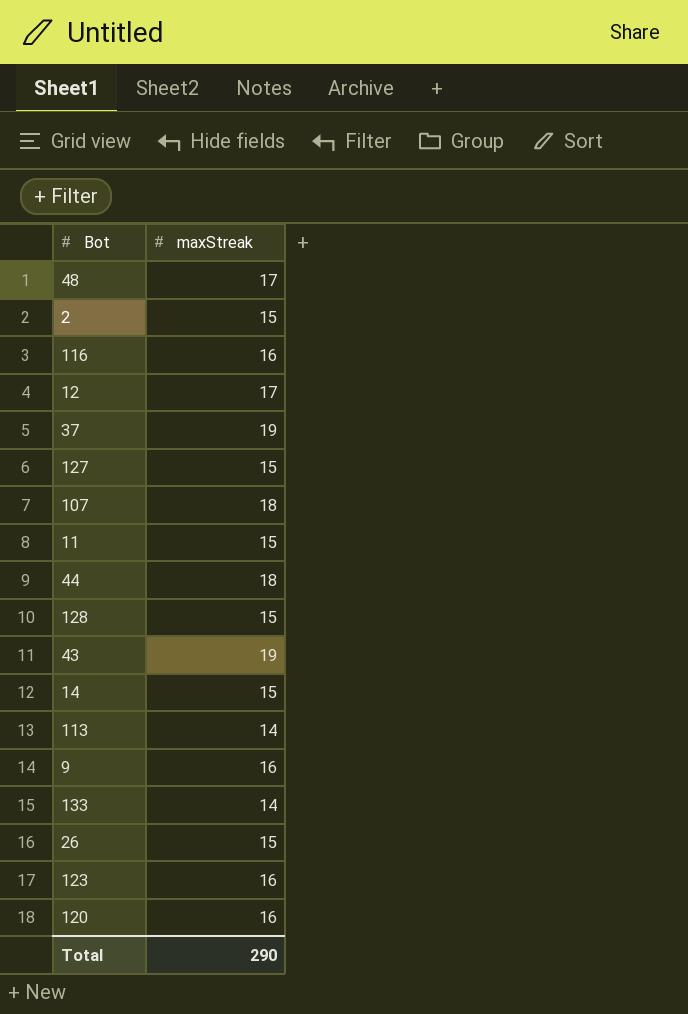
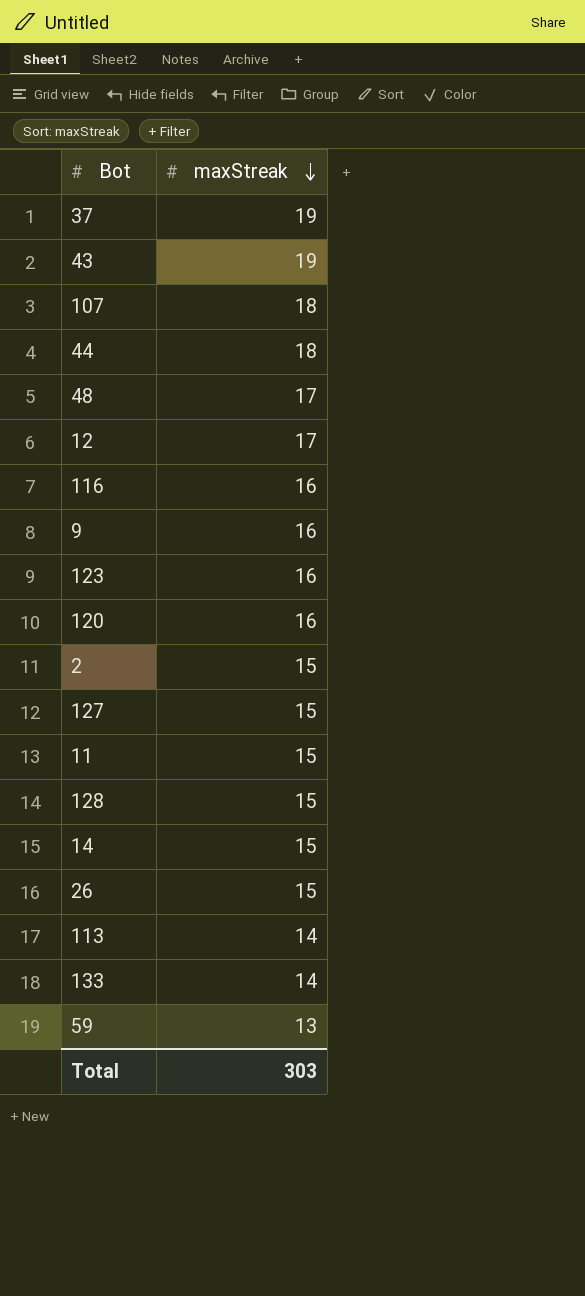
row order: none -> maxStreak descending
row 59: none -> 13
Total | maxStreak: 290 -> 303

